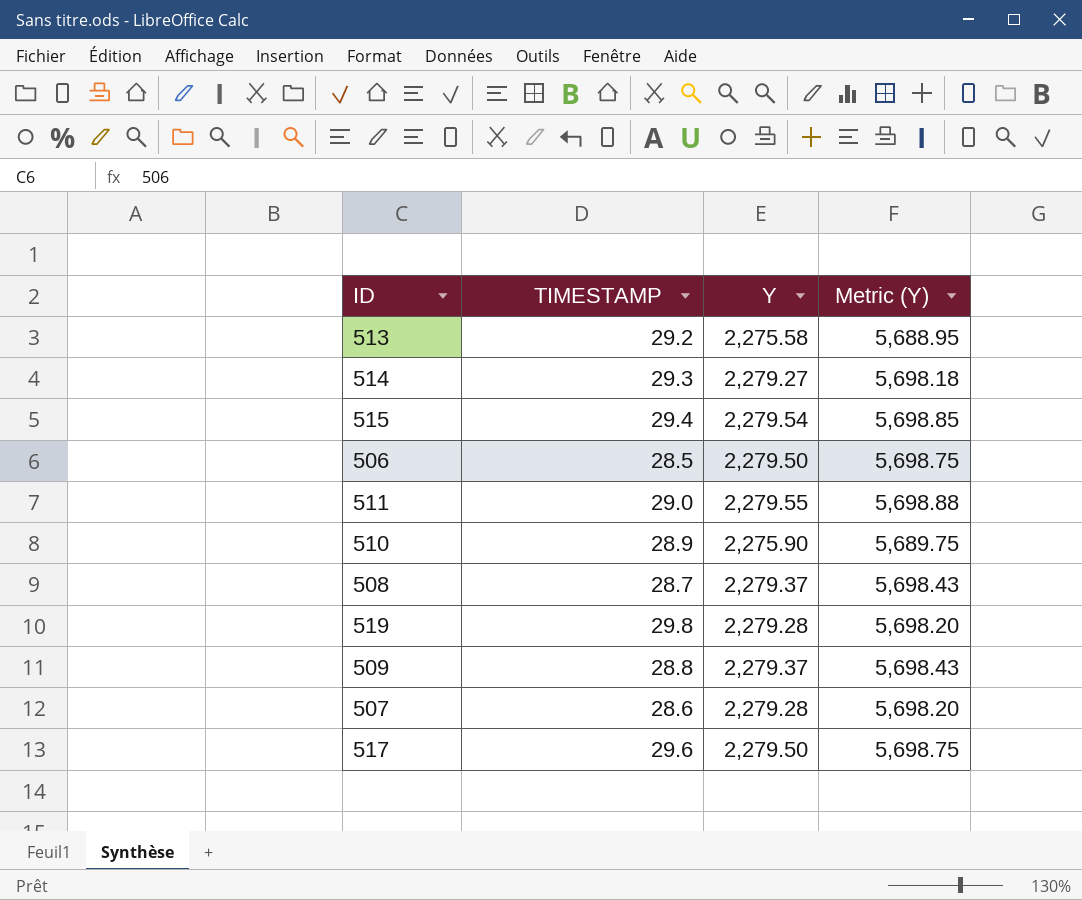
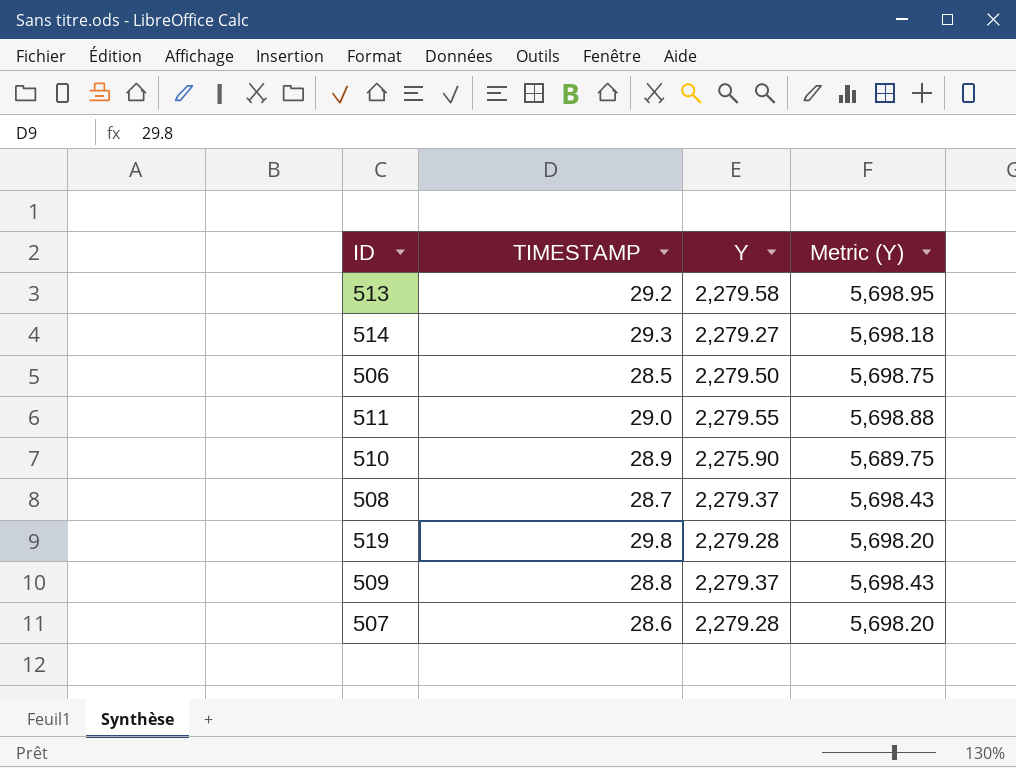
row 515: 29.4 | 2,279.54 | 5,698.85 -> none
row 517: 29.6 | 2,279.50 | 5,698.75 -> none
513 | Y: 2,275.58 -> 2,279.58
513 | Metric (Y): 5,688.95 -> 5,698.95

